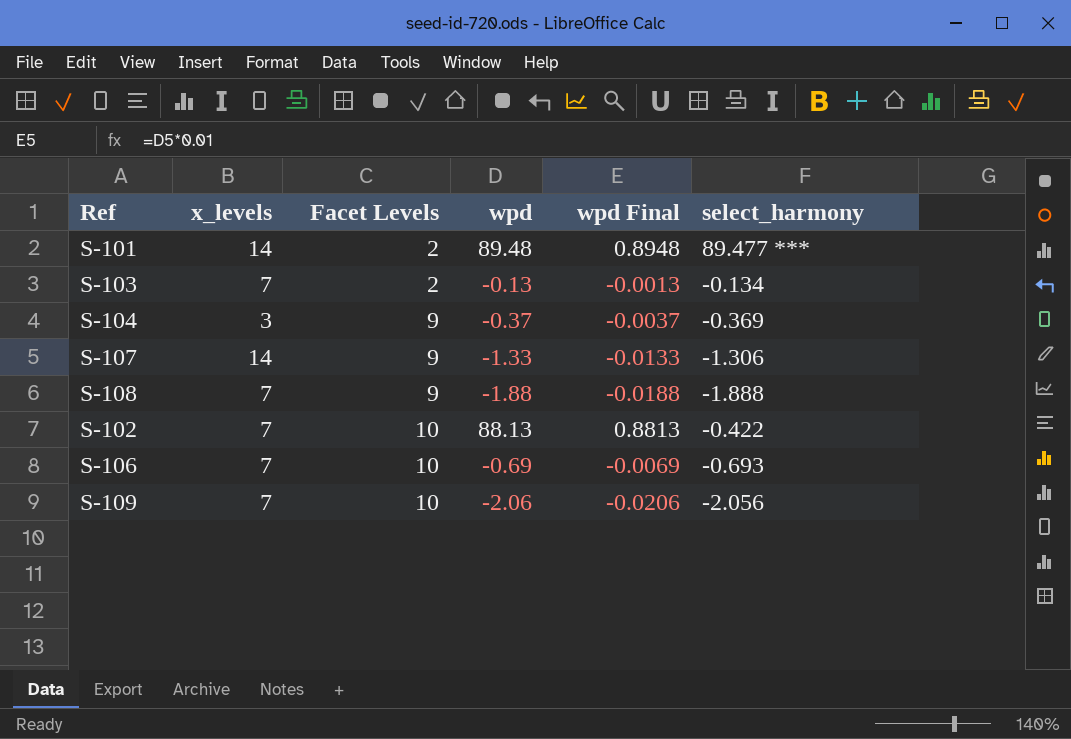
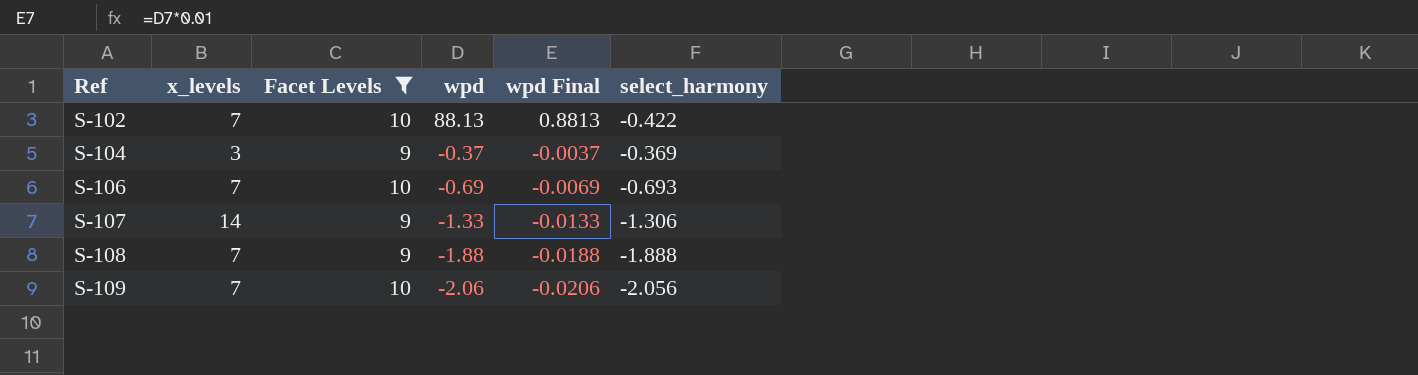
filter: none -> Facet Levels != 2
row order: Facet Levels ascending -> Ref ascending

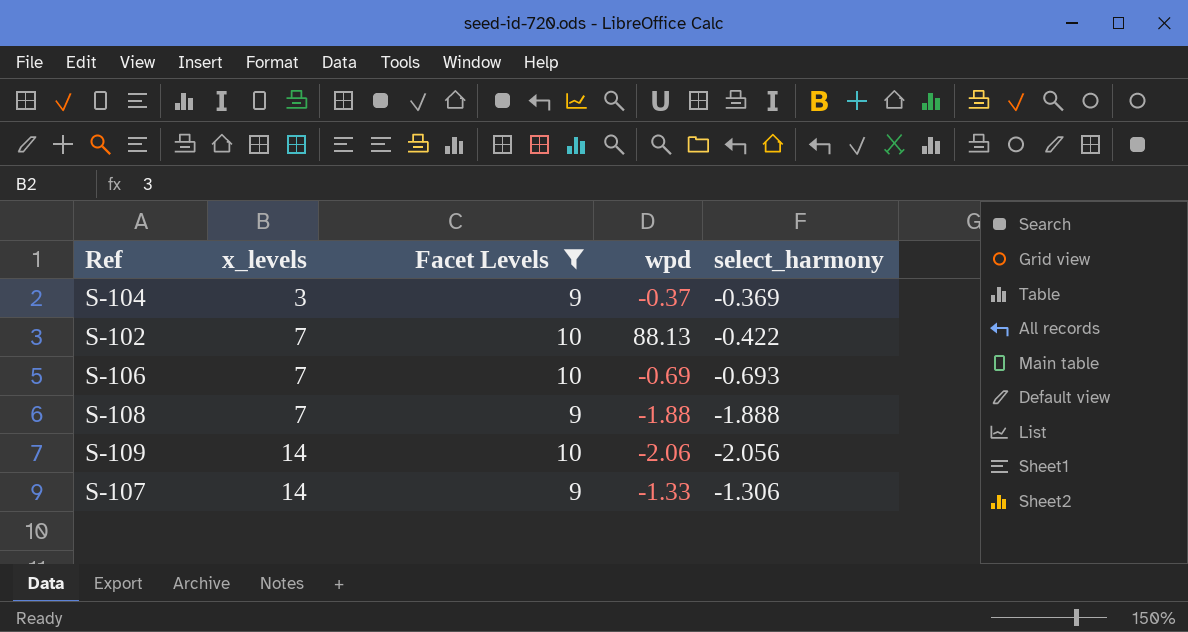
row order: Ref ascending -> x_levels ascending
column wpd Final | formula: [wpd] * 0.01 -> none
S-109 | x_levels: 7 -> 14

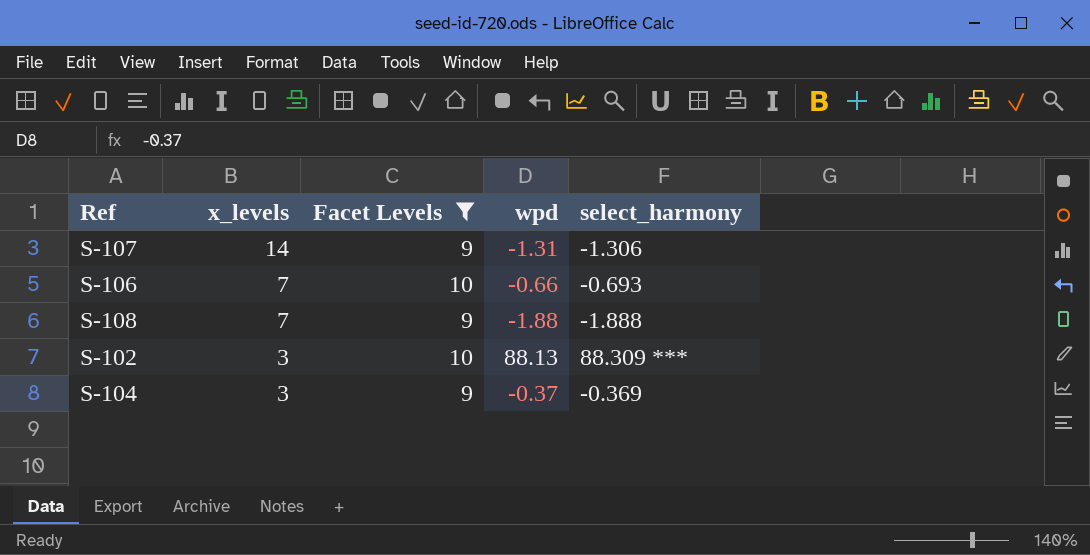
row order: x_levels ascending -> x_levels descending
row S-109: 14 | 10 | -2.06 | -2.056 -> none
S-107 | wpd: -1.33 -> -1.31
S-106 | wpd: -0.69 -> -0.66
S-102 | x_levels: 7 -> 3
S-102 | select_harmony: -0.422 -> 88.309 ***

